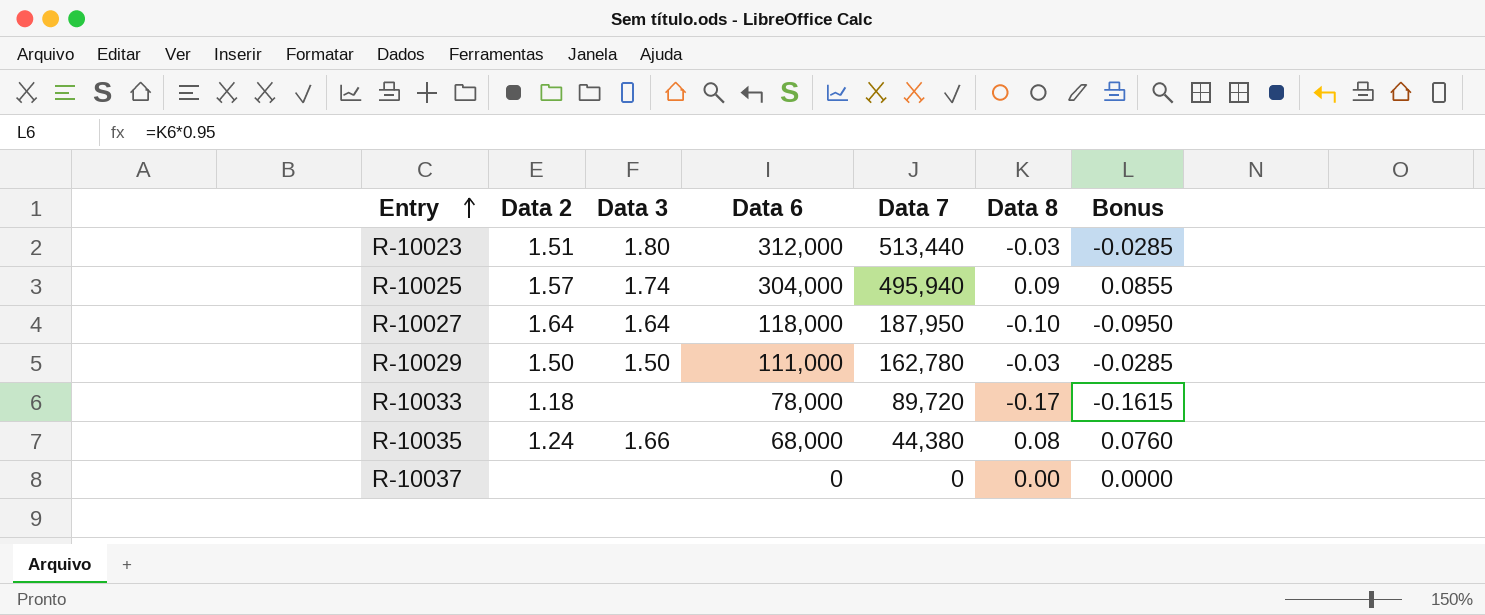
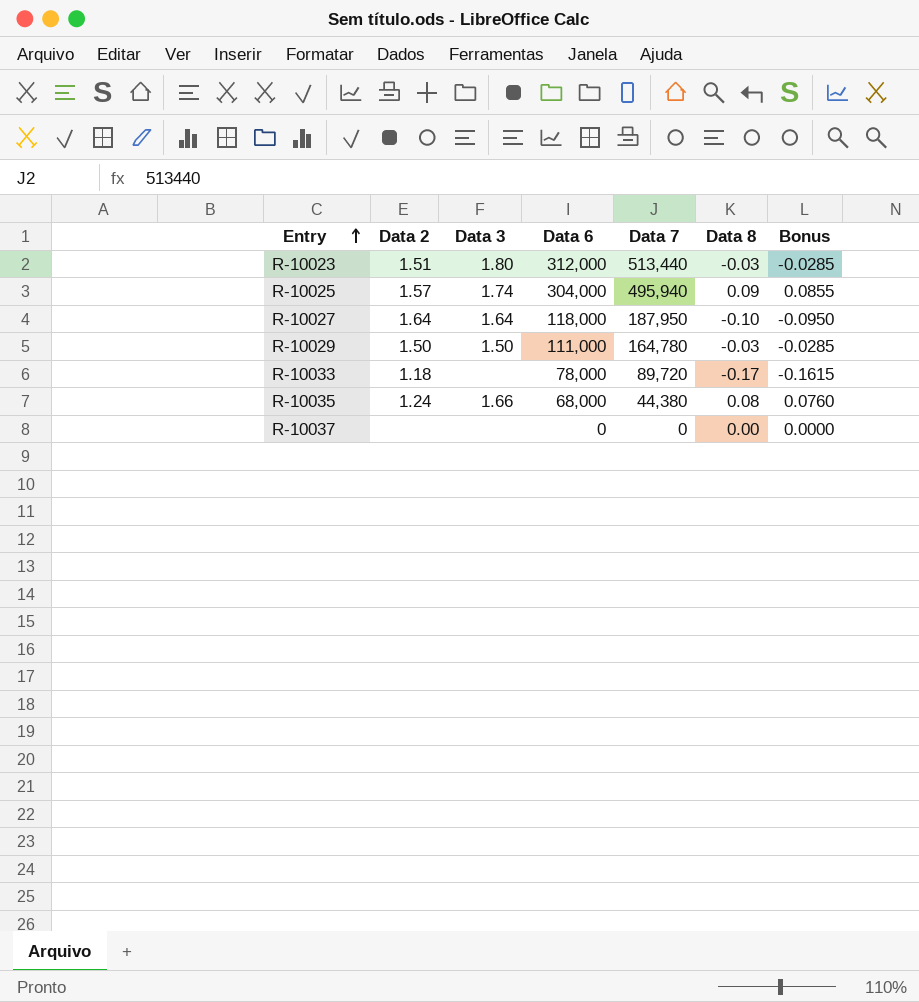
R-10029 | Data 7: 162,780 -> 164,780

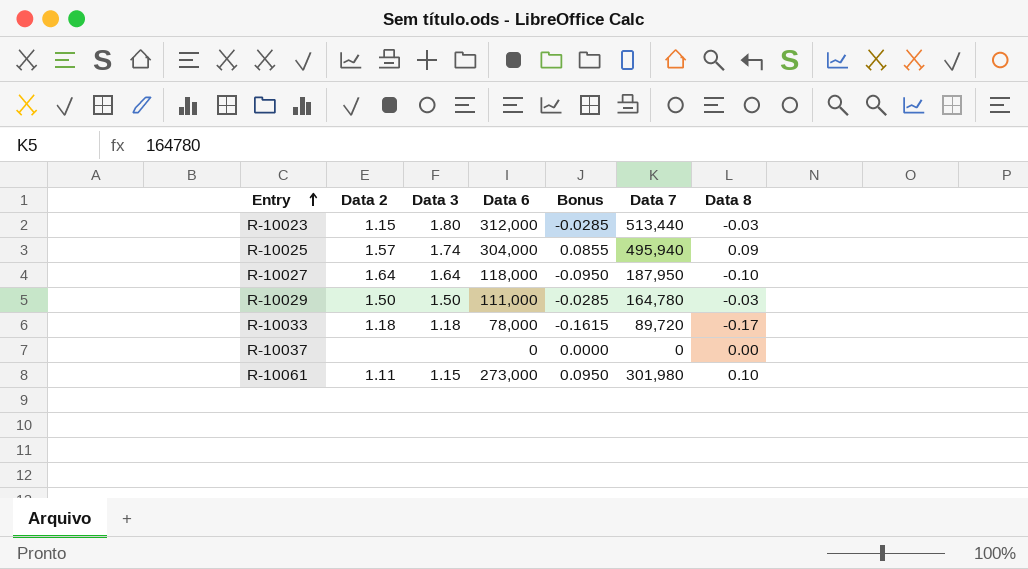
column Bonus | position: 7 -> 5
row R-10035: 1.24 | 1.66 | 68,000 | 44,380 | 0.08 | 0.0760 -> none
R-10023 | Data 2: 1.51 -> 1.15
R-10033 | Data 3: none -> 1.18
row R-10061: none -> 1.11 | 1.15 | 273,000 | 0.0950 | 301,980 | 0.10

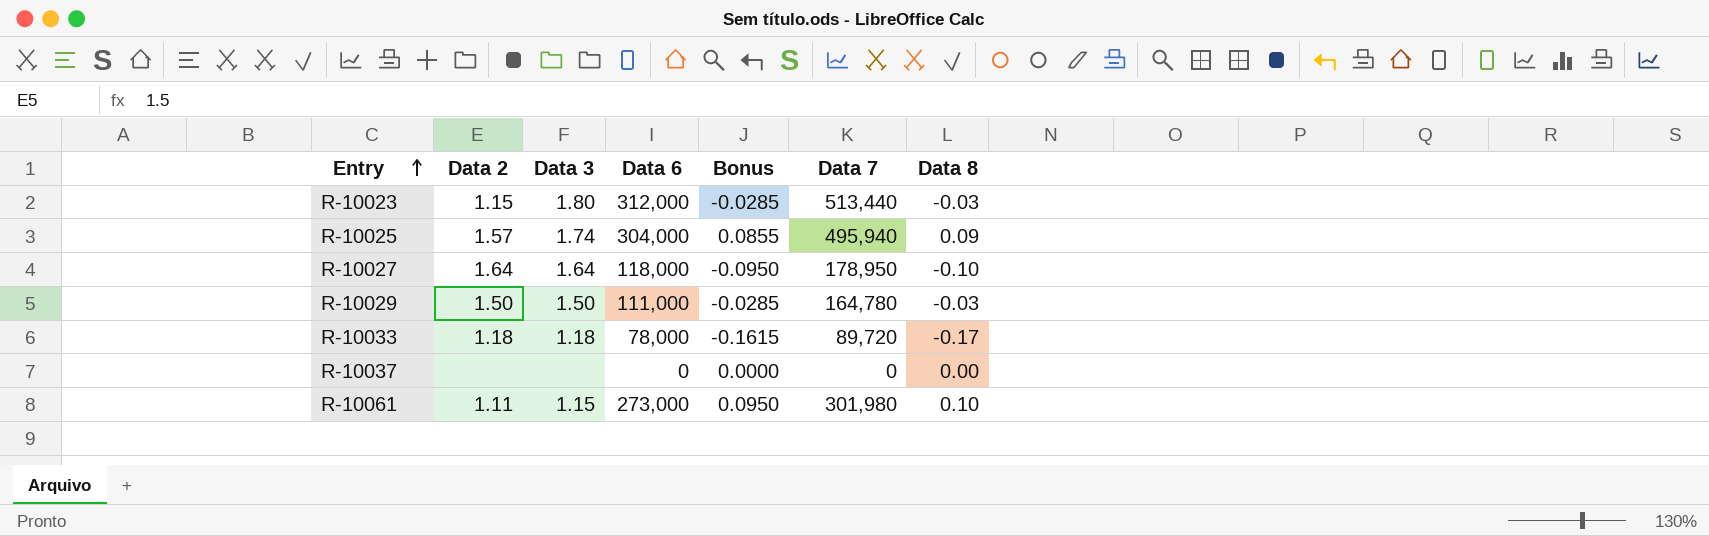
R-10027 | Data 7: 187,950 -> 178,950

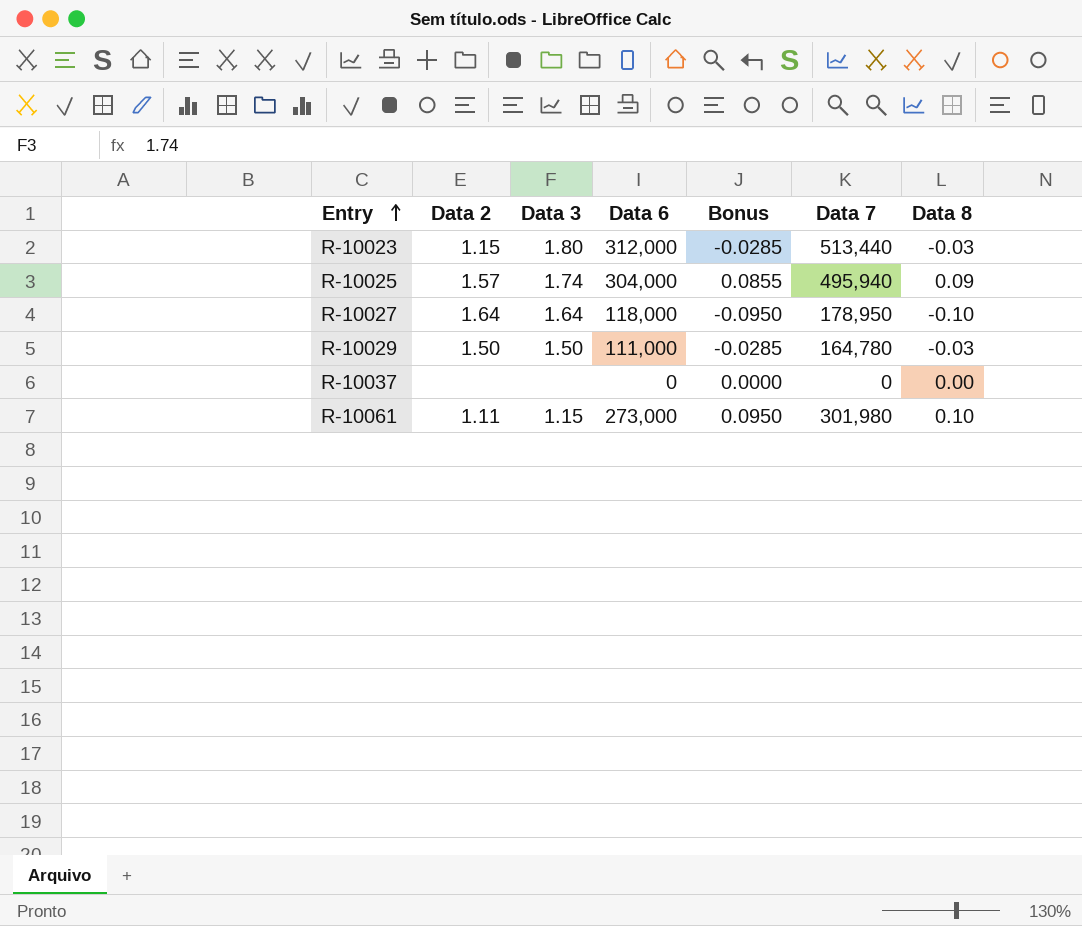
row R-10033: 1.18 | 1.18 | 78,000 | -0.1615 | 89,720 | -0.17 -> none

